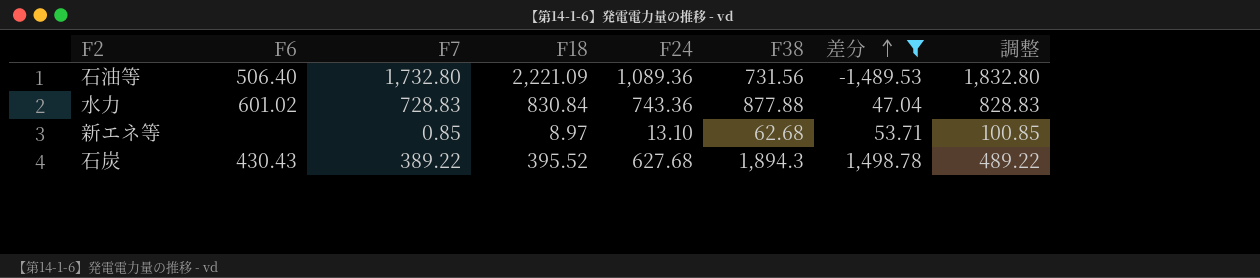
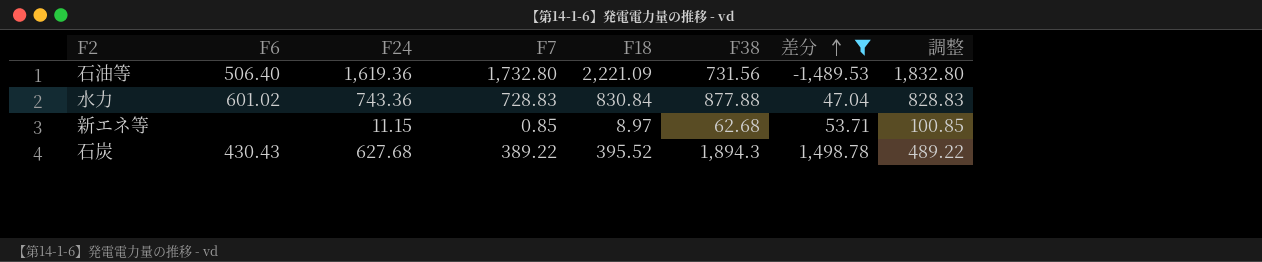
column F24 | position: 5 -> 3
石油等 | F24: 1,089.36 -> 1,619.36
新エネ等 | F24: 13.10 -> 11.15

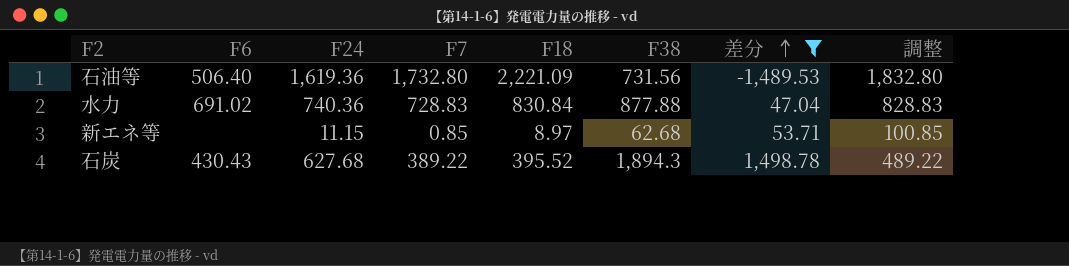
水力 | F6: 601.02 -> 691.02
水力 | F24: 743.36 -> 740.36

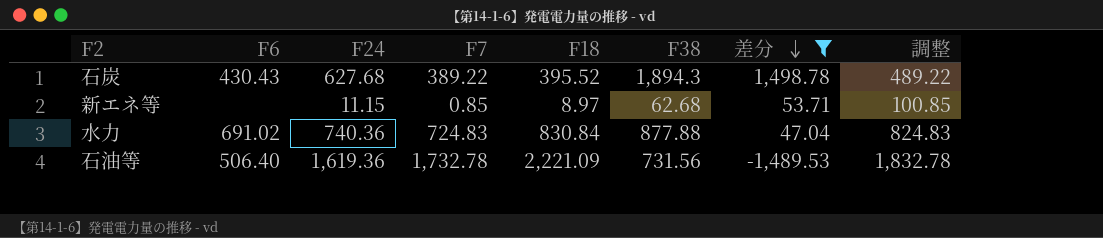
row order: 差分 ascending -> 差分 descending
水力 | F7: 728.83 -> 724.83
水力 | 調整: 828.83 -> 824.83
石油等 | F7: 1,732.80 -> 1,732.78
石油等 | 調整: 1,832.80 -> 1,832.78

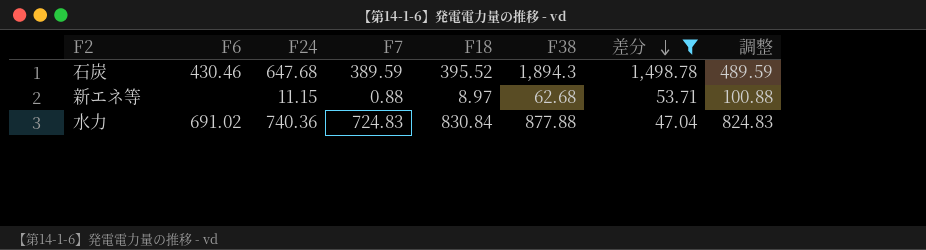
row 石油等: 506.40 | 1,619.36 | 1,732.78 | 2,221.09 | 731.56 | -1,489.53 | 1,832.78 -> none
石炭 | F6: 430.43 -> 430.46
石炭 | F24: 627.68 -> 647.68
石炭 | F7: 389.22 -> 389.59
石炭 | 調整: 489.22 -> 489.59
新エネ等 | F7: 0.85 -> 0.88
新エネ等 | 調整: 100.85 -> 100.88

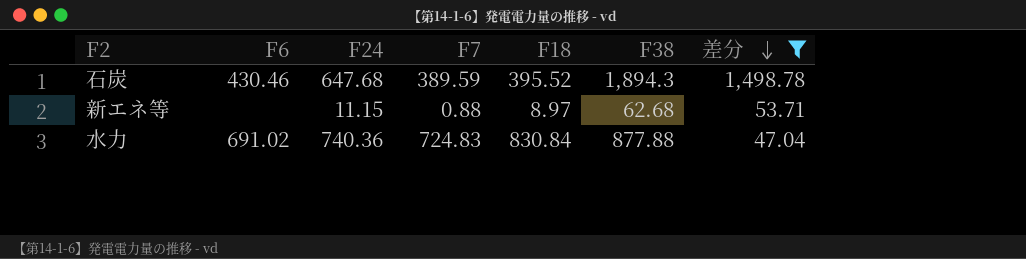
column 調整 | formula: [F7] + 100 -> none

